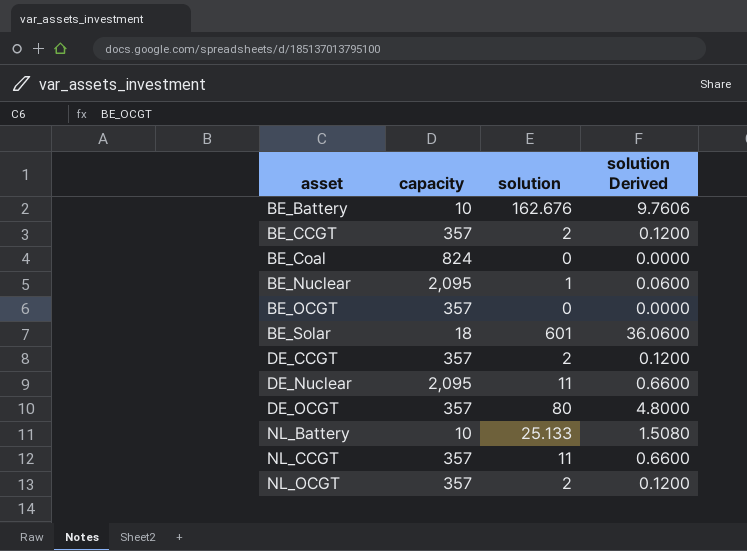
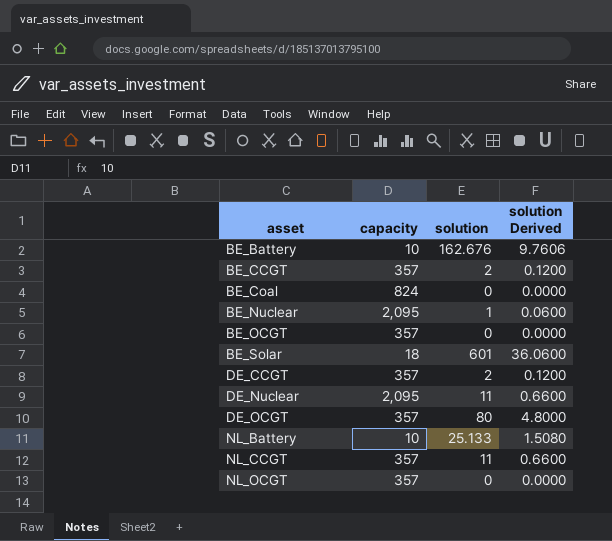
NL_OCGT | solution: 2 -> 0
NL_OCGT | solution Derived: 0.1200 -> 0.0000

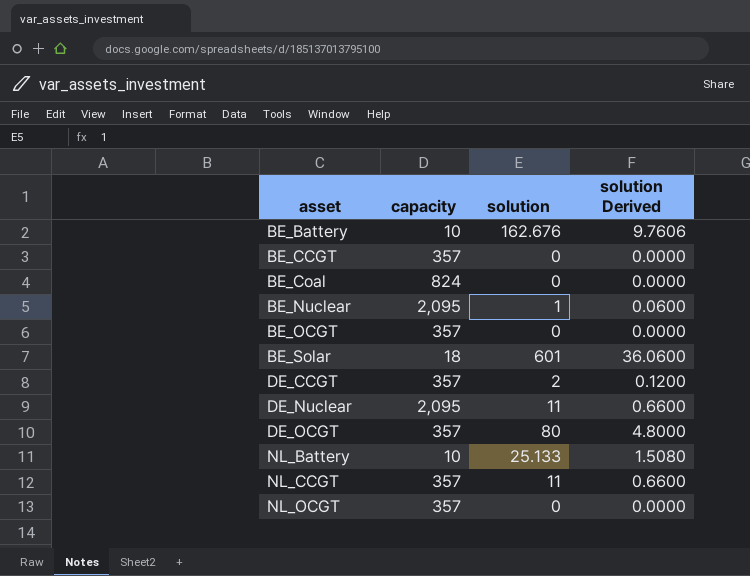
BE_CCGT | solution: 2 -> 0
BE_CCGT | solution Derived: 0.1200 -> 0.0000

